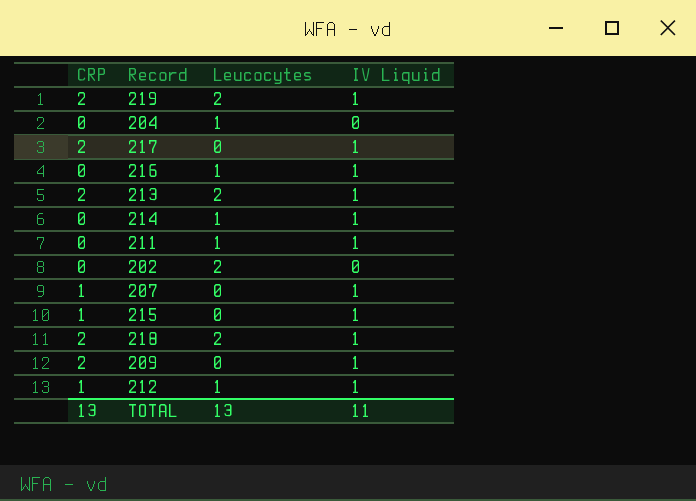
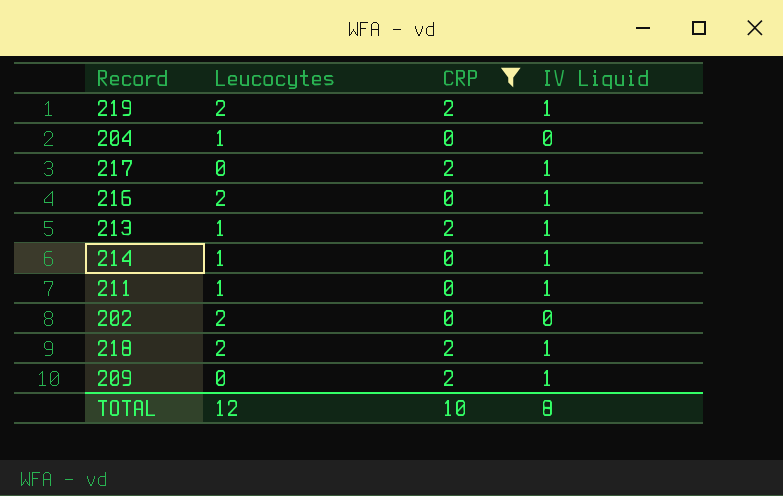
filter: none -> CRP != 1
column CRP | position: 1 -> 3
216 | Leucocytes: 1 -> 2
213 | Leucocytes: 2 -> 1
TOTAL | Leucocytes: 13 -> 12
TOTAL | CRP: 13 -> 10
TOTAL | IV Liquid: 11 -> 8

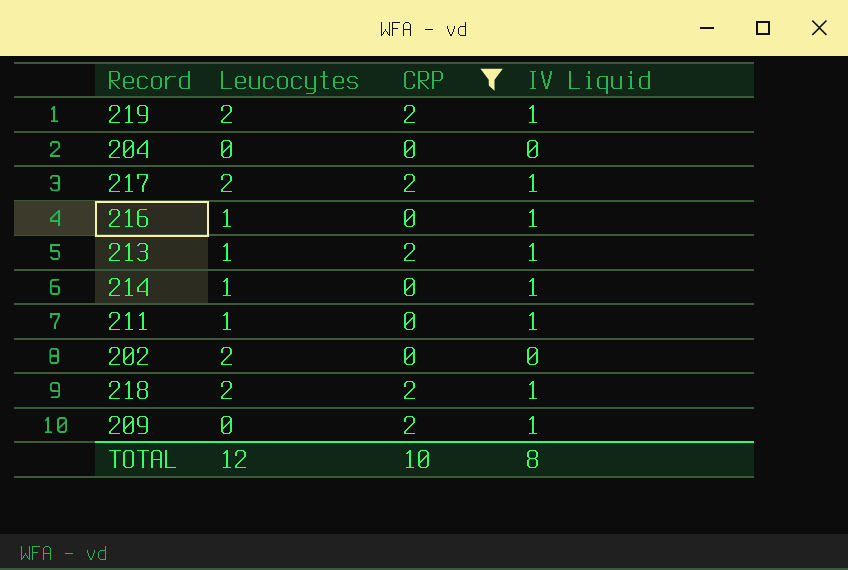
204 | Leucocytes: 1 -> 0
217 | Leucocytes: 0 -> 2
216 | Leucocytes: 2 -> 1

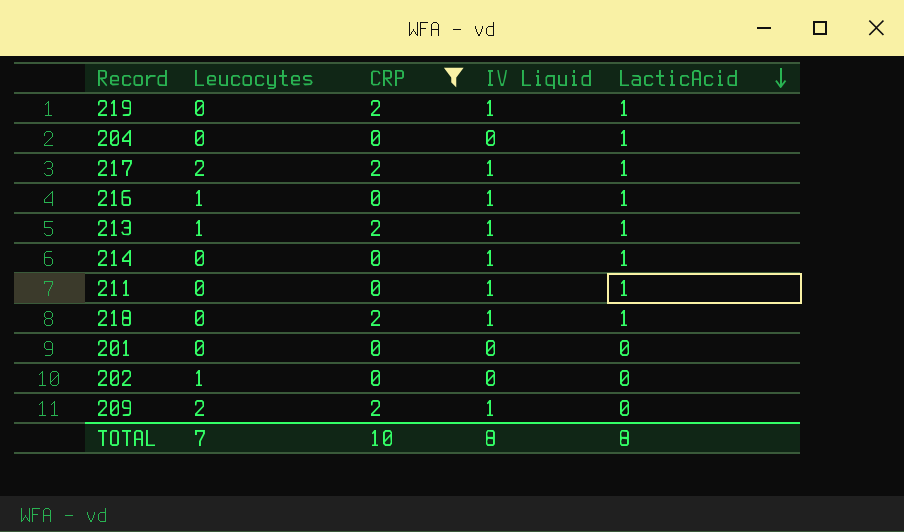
row order: none -> LacticAcid descending
column LacticAcid | position: none -> 5
219 | Leucocytes: 2 -> 0
214 | Leucocytes: 1 -> 0
211 | Leucocytes: 1 -> 0
218 | Leucocytes: 2 -> 0
row 201: none -> 0 | 0 | 0 | 0
202 | Leucocytes: 2 -> 1
209 | Leucocytes: 0 -> 2
TOTAL | Leucocytes: 12 -> 7

